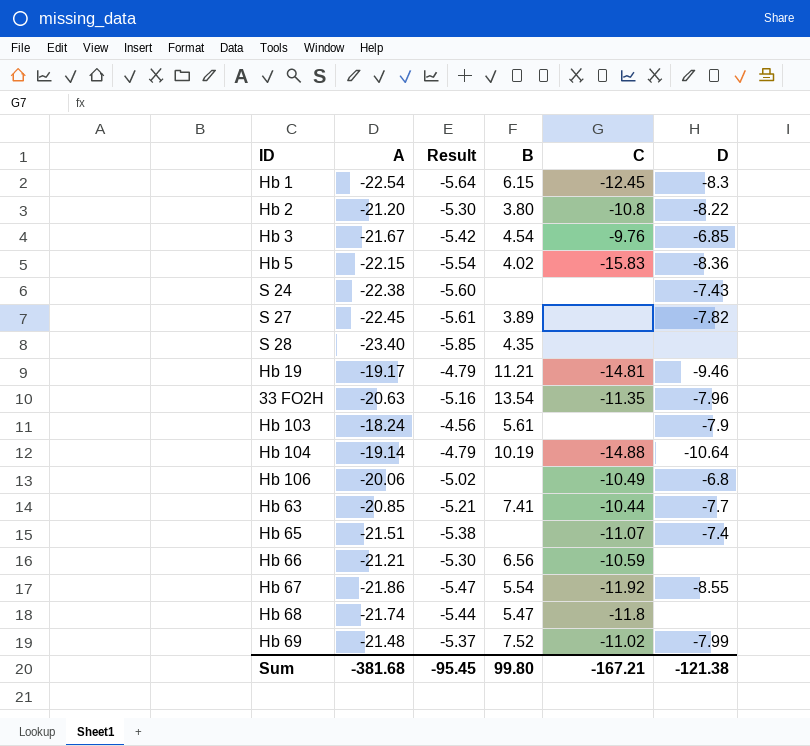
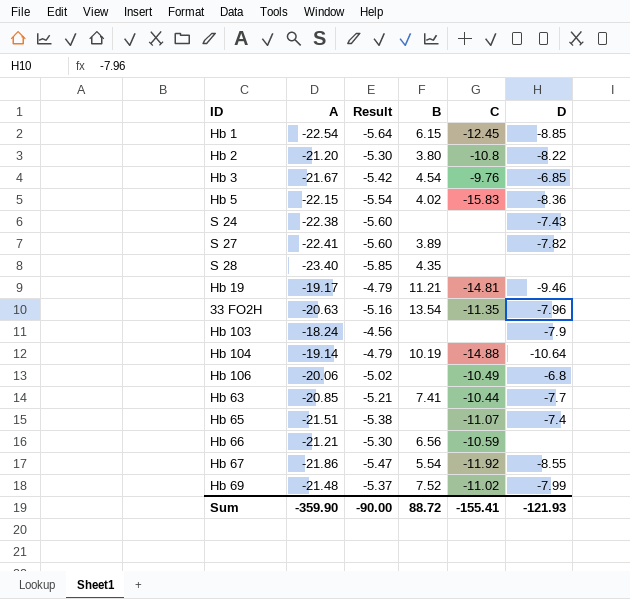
row Hb 68: -21.74 | -5.44 | 5.47 | -11.8 | none -> none
Hb 1 | D: -8.3 -> -8.85
S 27 | A: -22.45 -> -22.41
S 27 | Result: -5.61 -> -5.60
Hb 103 | B: 5.61 -> none
Sum | A: -381.68 -> -359.90
Sum | Result: -95.45 -> -90.00
Sum | B: 99.80 -> 88.72
Sum | C: -167.21 -> -155.41
Sum | D: -121.38 -> -121.93

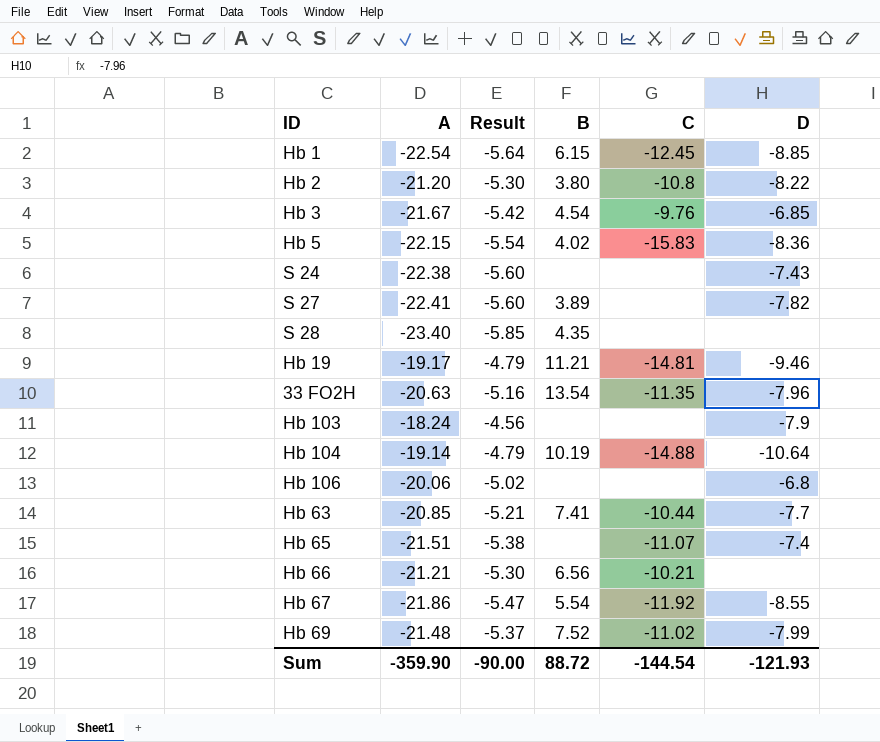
Hb 106 | C: -10.49 -> none
Hb 66 | C: -10.59 -> -10.21
Sum | C: -155.41 -> -144.54

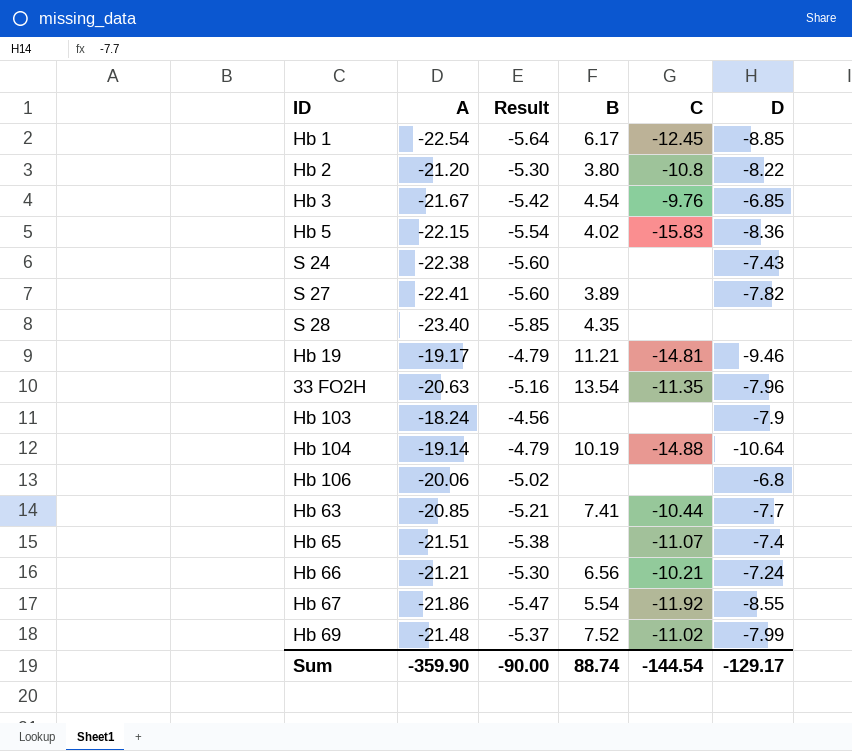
Hb 1 | B: 6.15 -> 6.17
Hb 66 | D: none -> -7.24
Sum | B: 88.72 -> 88.74
Sum | D: -121.93 -> -129.17

